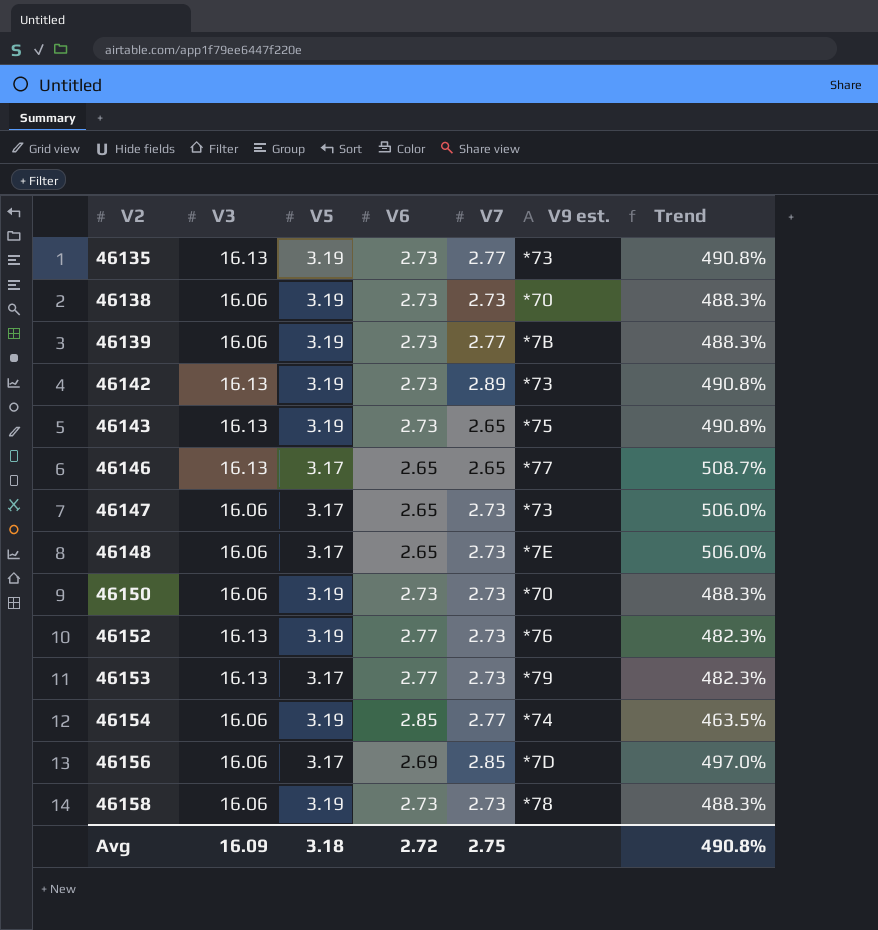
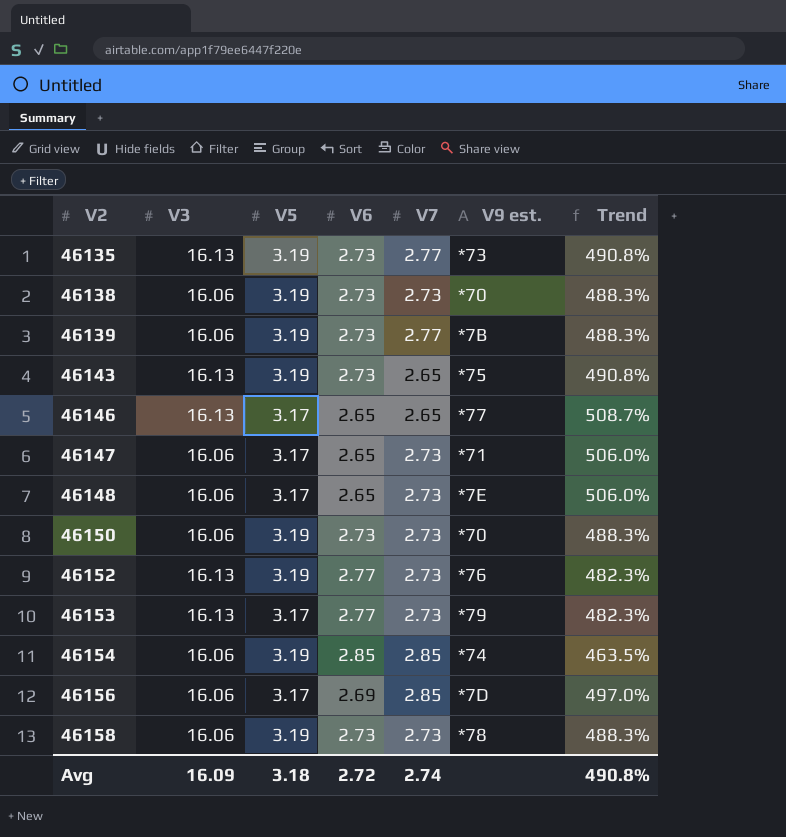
row 46142: 16.13 | 3.19 | 2.73 | 2.89 | *73 | 490.8% -> none
46147 | V9 est.: *73 -> *71
46154 | V7: 2.77 -> 2.85
Avg | V7: 2.75 -> 2.74

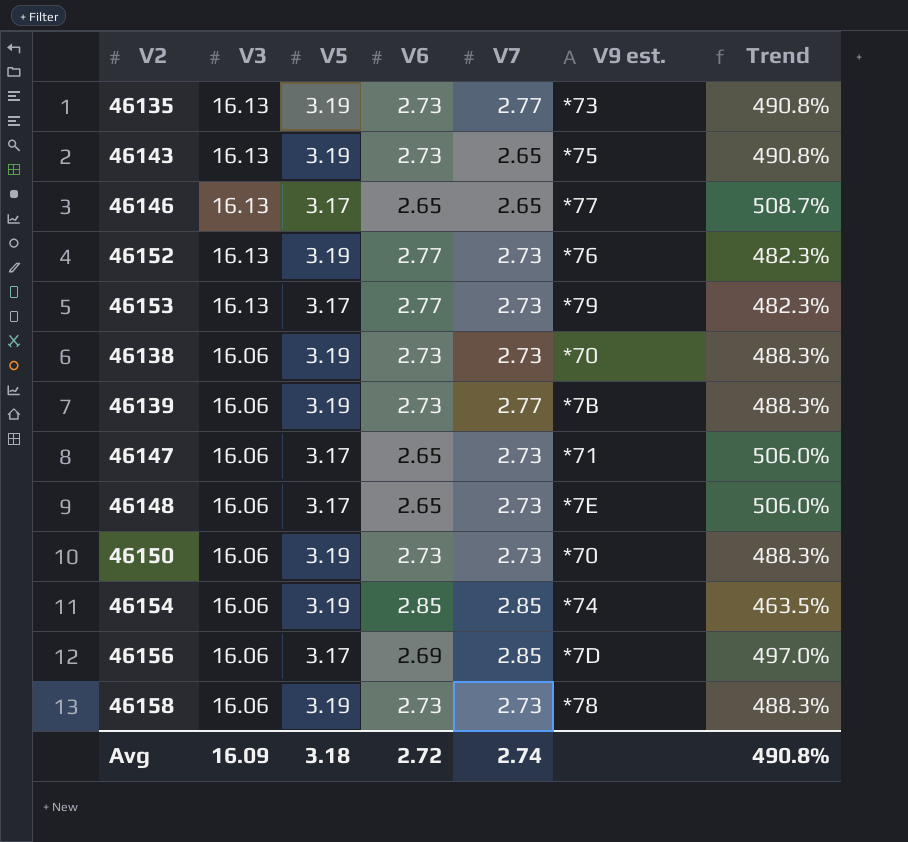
row order: V2 ascending -> V3 descending

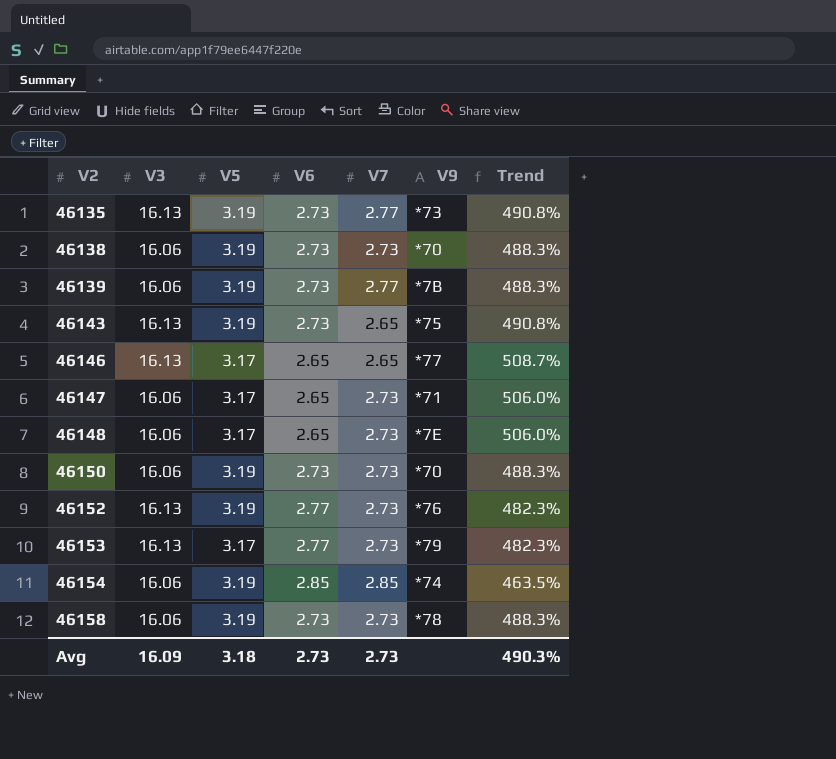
row order: V3 descending -> V2 ascending
column name: V9 est. -> V9
row 46156: 16.06 | 3.17 | 2.69 | 2.85 | *7D | 497.0% -> none
Avg | V6: 2.72 -> 2.73
Avg | V7: 2.74 -> 2.73
Avg | Trend: 490.8% -> 490.3%

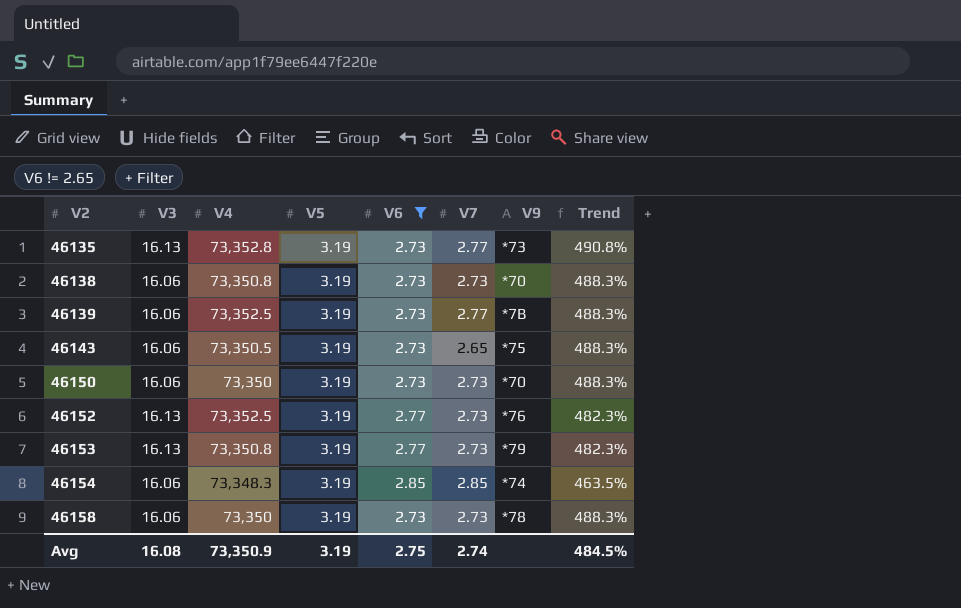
filter: none -> V6 != 2.65
column V4 | position: none -> 3
46143 | V3: 16.13 -> 16.06
46143 | Trend: 490.8% -> 488.3%
46153 | V5: 3.17 -> 3.19
Avg | V3: 16.09 -> 16.08
Avg | V5: 3.18 -> 3.19
Avg | V6: 2.73 -> 2.75
Avg | V7: 2.73 -> 2.74
Avg | Trend: 490.3% -> 484.5%

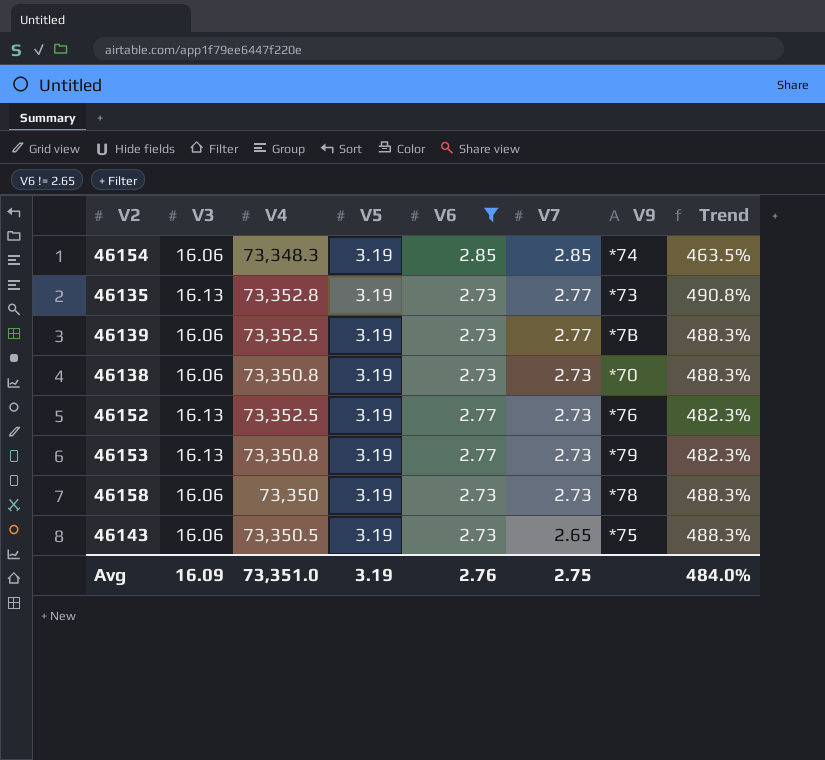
row order: V2 ascending -> V7 descending
row 46150: 16.06 | 73,350 | 3.19 | 2.73 | 2.73 | *70 | 488.3% -> none
Avg | V3: 16.08 -> 16.09
Avg | V4: 73,350.9 -> 73,351.0
Avg | V6: 2.75 -> 2.76
Avg | V7: 2.74 -> 2.75
Avg | Trend: 484.5% -> 484.0%

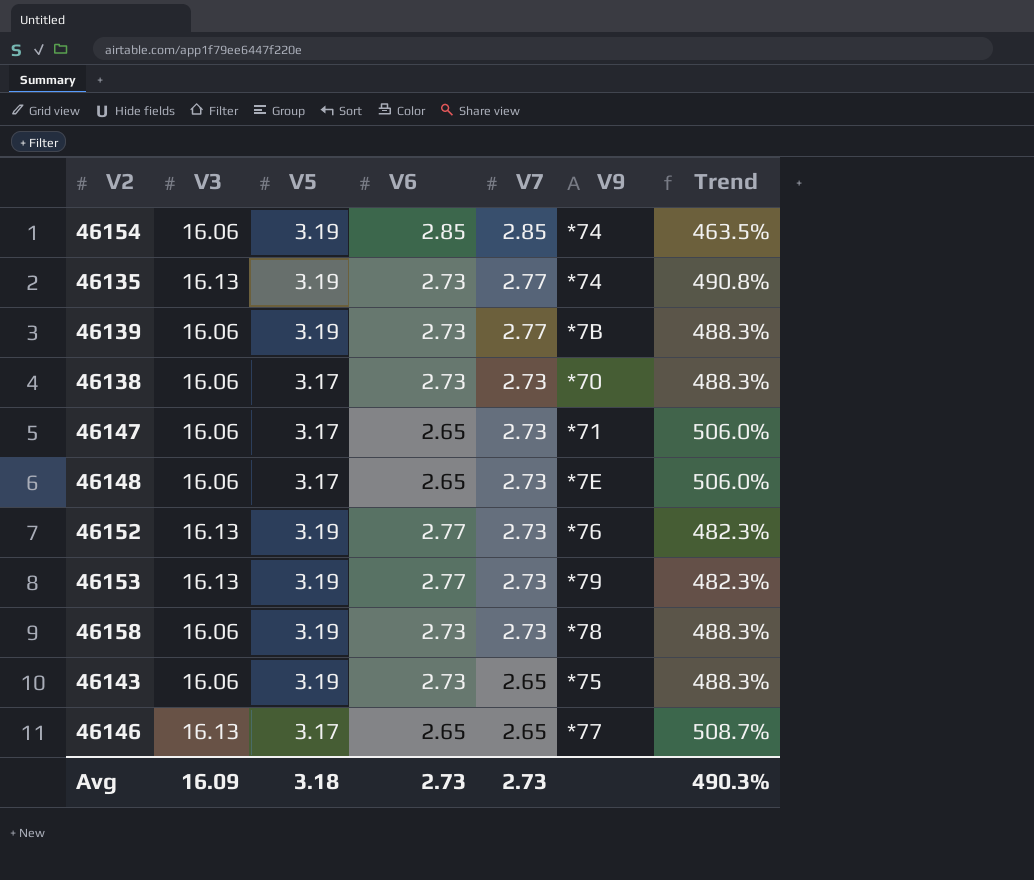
filter: V6 != 2.65 -> none
column V4 | position: 3 -> none
46135 | V9: *73 -> *74
46138 | V5: 3.19 -> 3.17
Avg | V5: 3.19 -> 3.18
Avg | V6: 2.76 -> 2.73
Avg | V7: 2.75 -> 2.73
Avg | Trend: 484.0% -> 490.3%

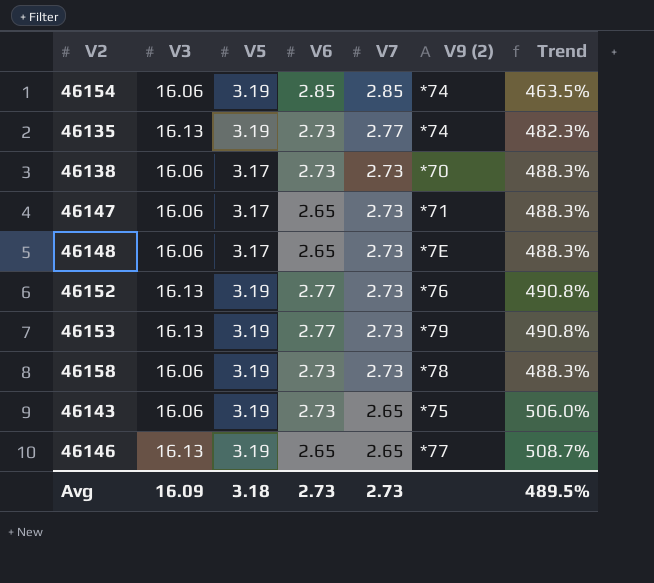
column name: V9 -> V9 (2)
column Trend | formula: ([V3] - [V6]) / [V6] -> ([V3] - [V7]) / [V7]
row 46139: 16.06 | 3.19 | 2.73 | 2.77 | *7B | 488.3% -> none
46146 | V5: 3.17 -> 3.19
Avg | Trend: 490.3% -> 489.5%

